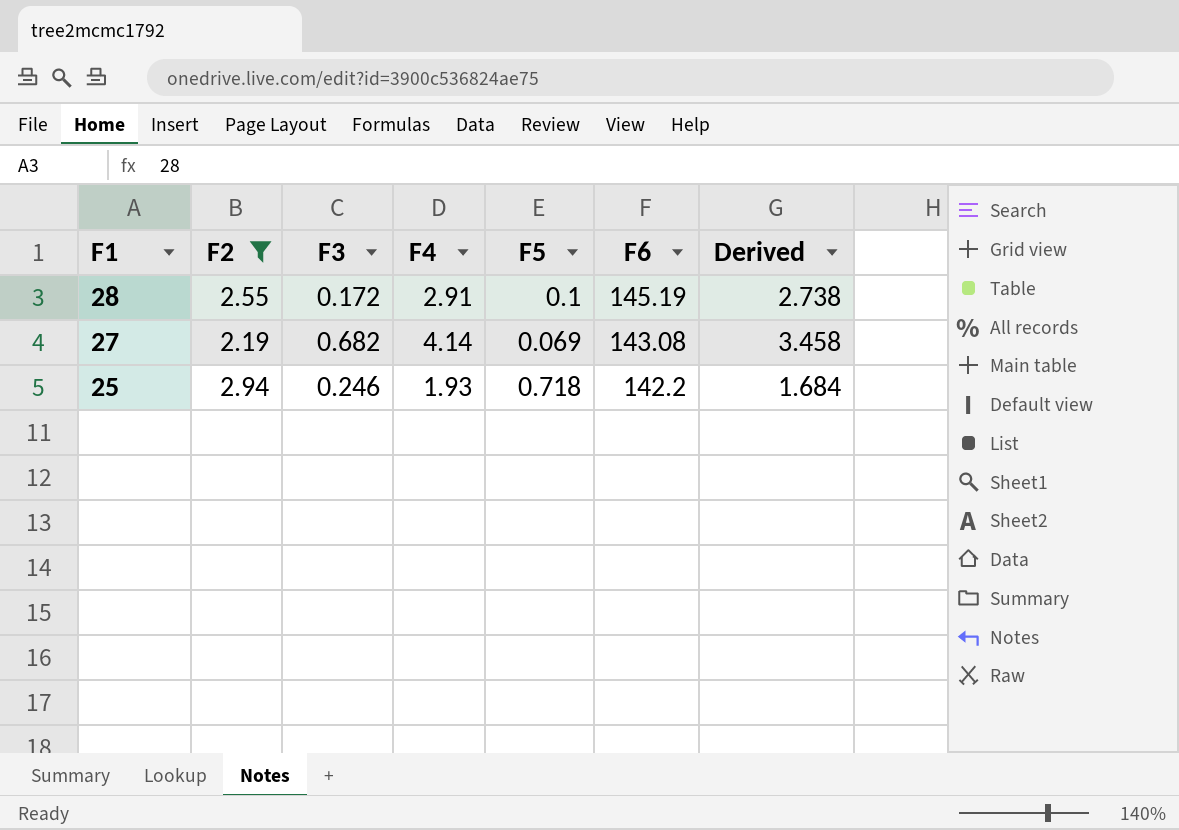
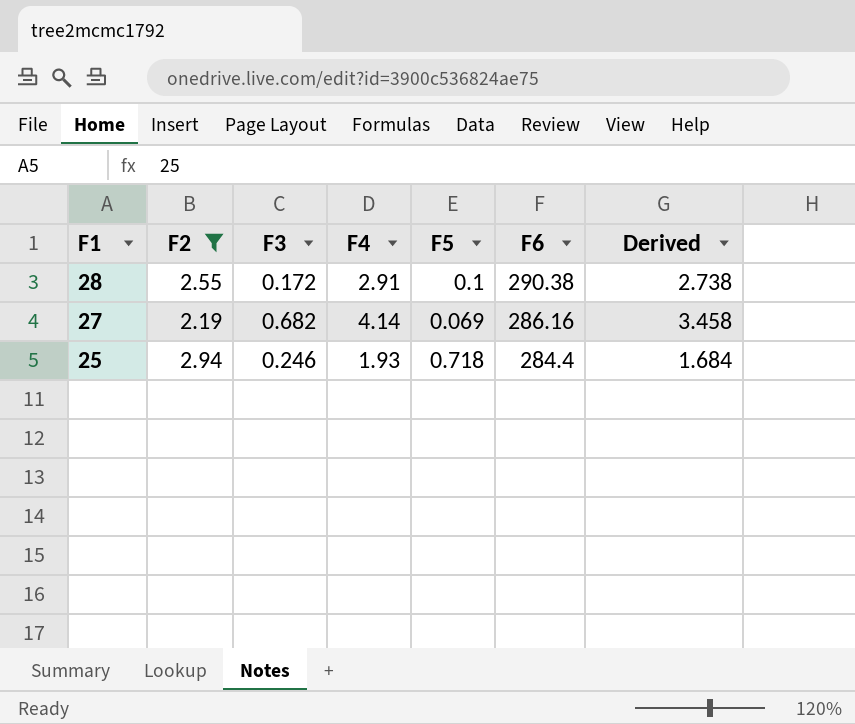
28 | F6: 145.19 -> 290.38
27 | F6: 143.08 -> 286.16
25 | F6: 142.2 -> 284.4

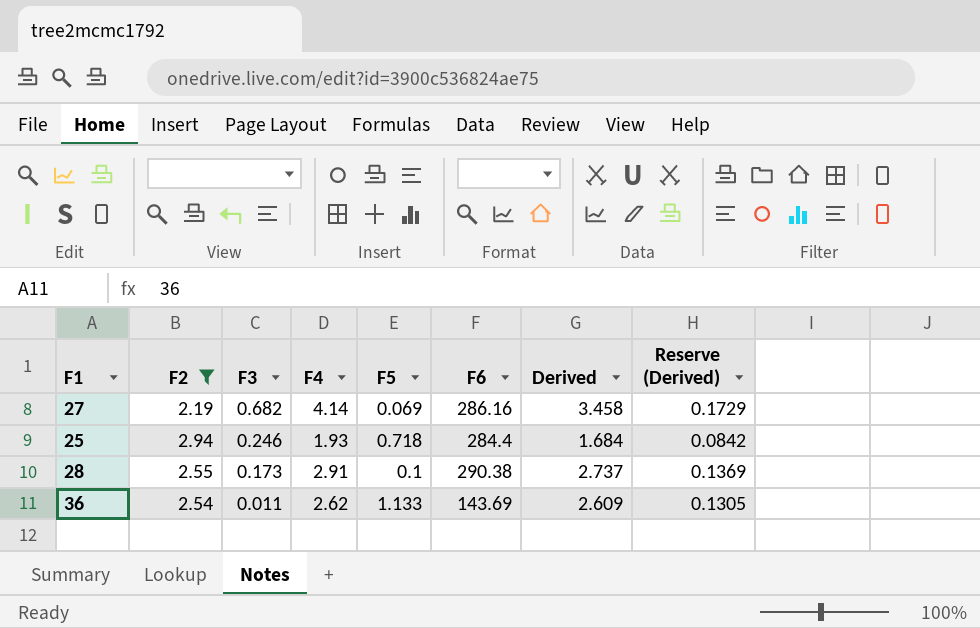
row order: F1 descending -> F3 descending
column Reserve (Derived) | formula: none -> [Derived] * 0.05
28 | F3: 0.172 -> 0.173
28 | Derived: 2.738 -> 2.737
row 36: none -> 2.54 | 0.011 | 2.62 | 1.133 | 143.69 | 2.609 | 0.1305

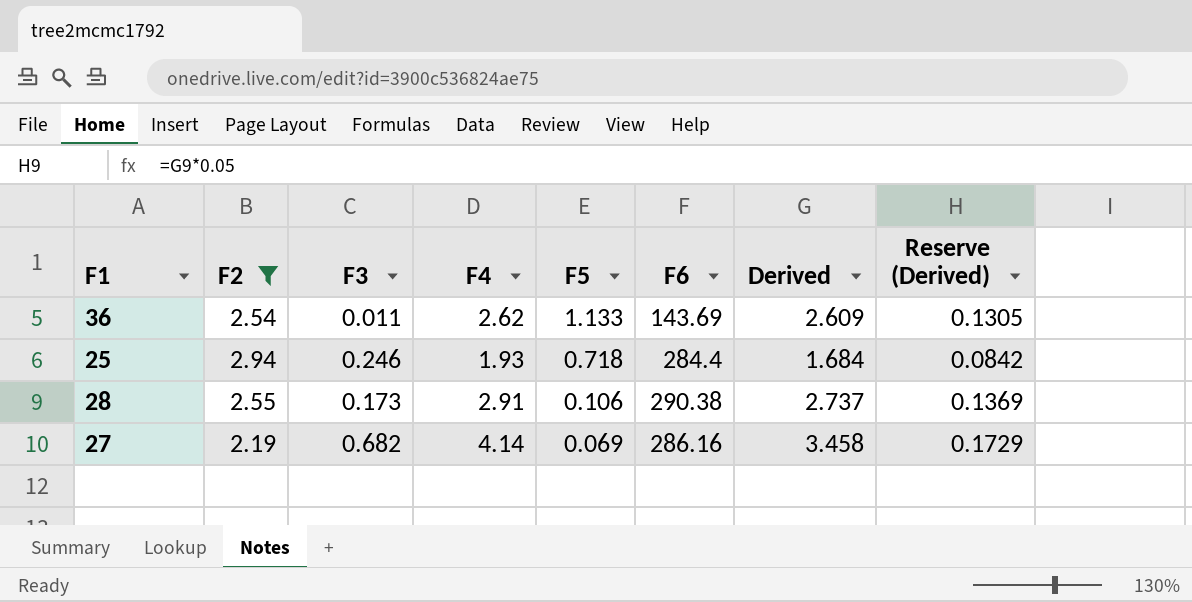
row order: F3 descending -> F5 descending
28 | F5: 0.1 -> 0.106

